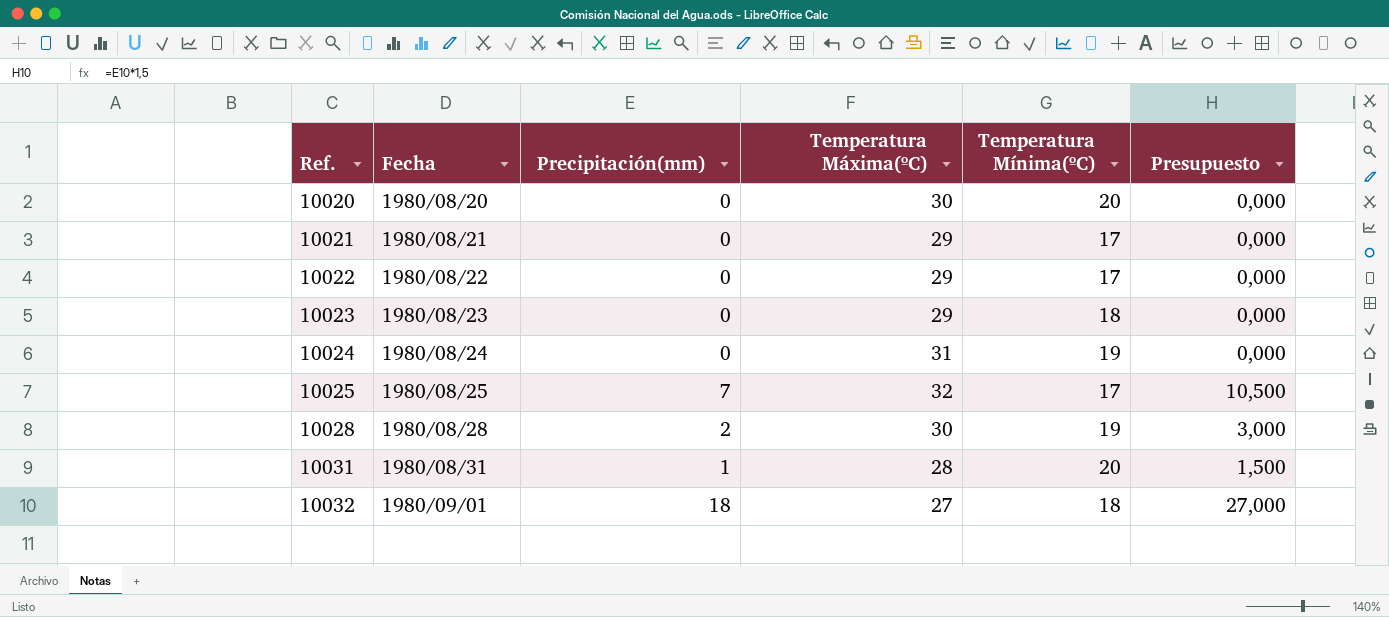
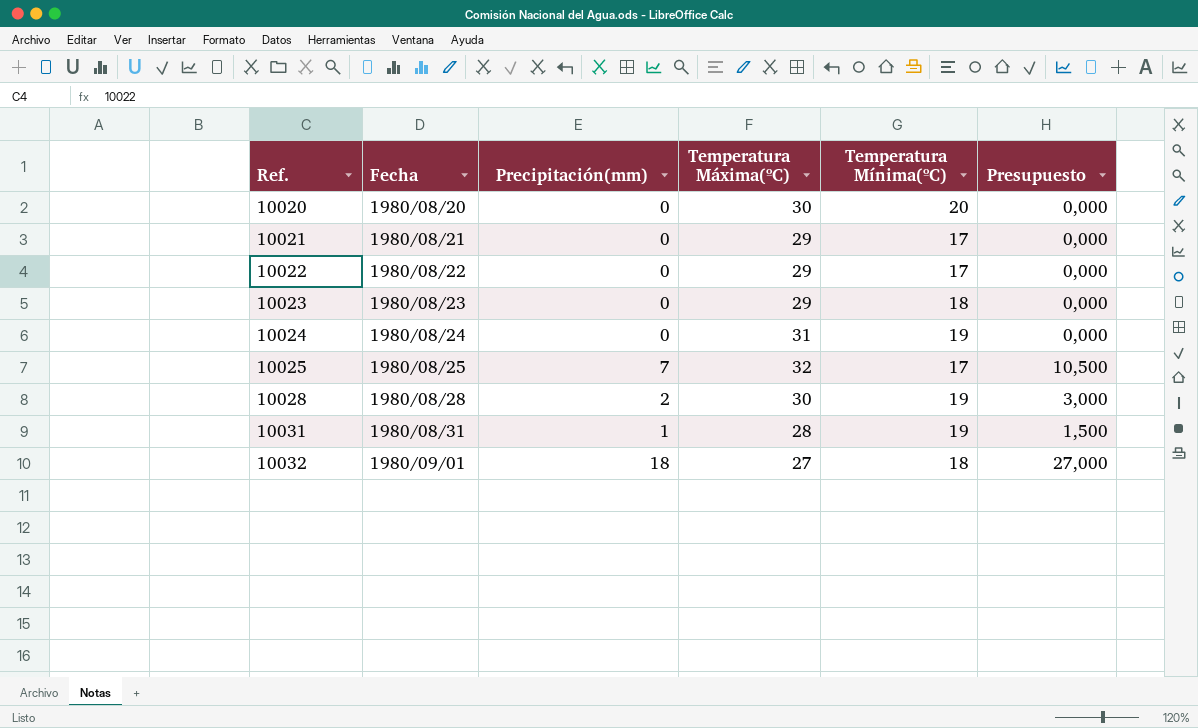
10031 | Temperatura Mínima(ºC): 20 -> 19

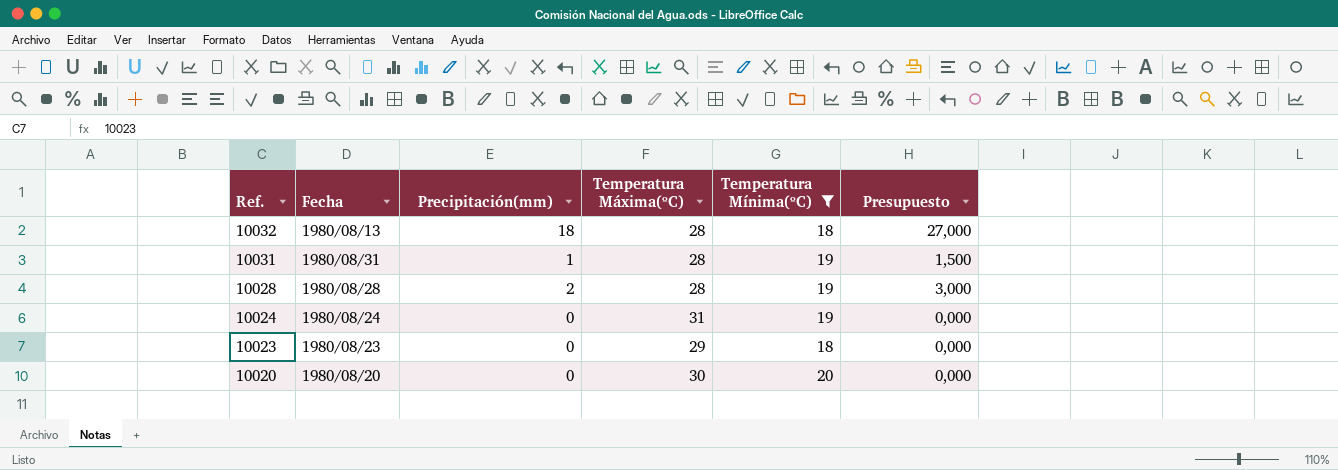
filter: none -> Temperatura Mínima(ºC) != 17
row order: Ref. ascending -> Ref. descending
10032 | Fecha: 1980/09/01 -> 1980/08/13
10032 | Temperatura Máxima(ºC): 27 -> 28
10028 | Temperatura Máxima(ºC): 30 -> 28

